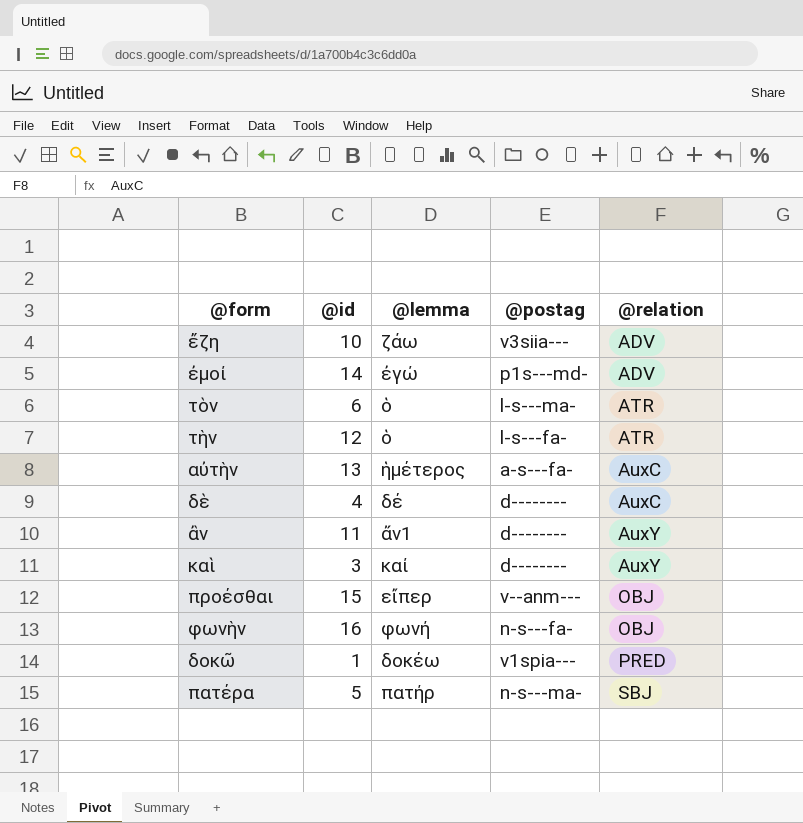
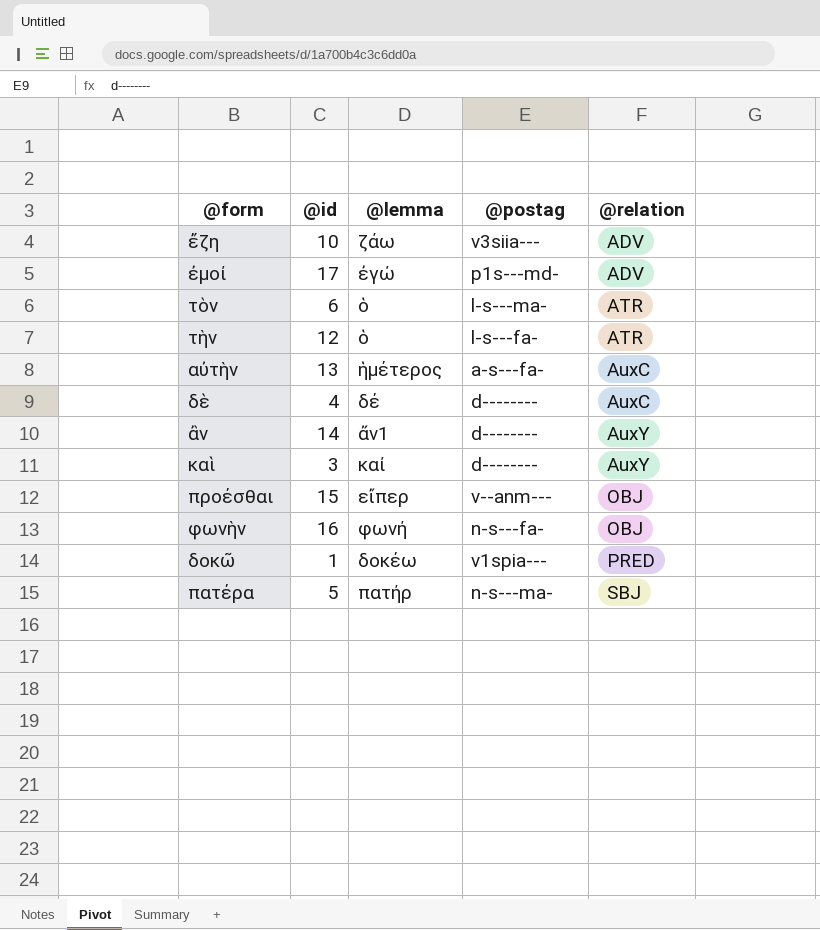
ἐμοί | @id: 14 -> 17
ἂν | @id: 11 -> 14

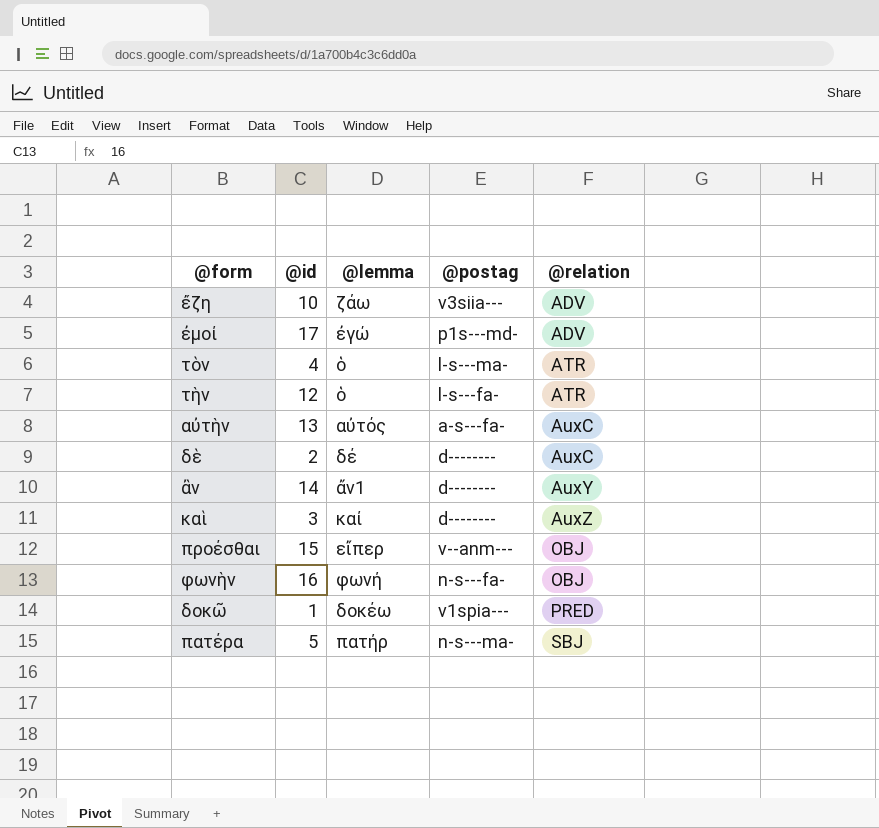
τὸν | @id: 6 -> 4
αὐτὴν | @lemma: ἡμέτερος -> αὐτός
δὲ | @id: 4 -> 2
καὶ | @relation: AuxY -> AuxZ

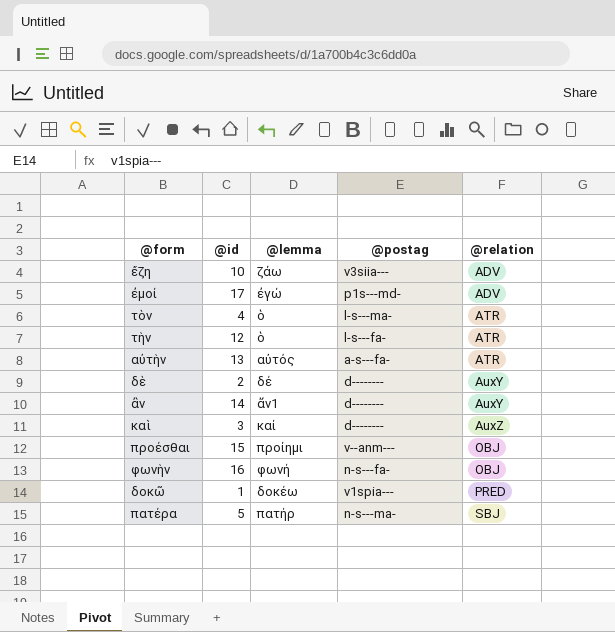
αὐτὴν | @relation: AuxC -> ATR
δὲ | @relation: AuxC -> AuxY
προέσθαι | @lemma: εἴπερ -> προίημι

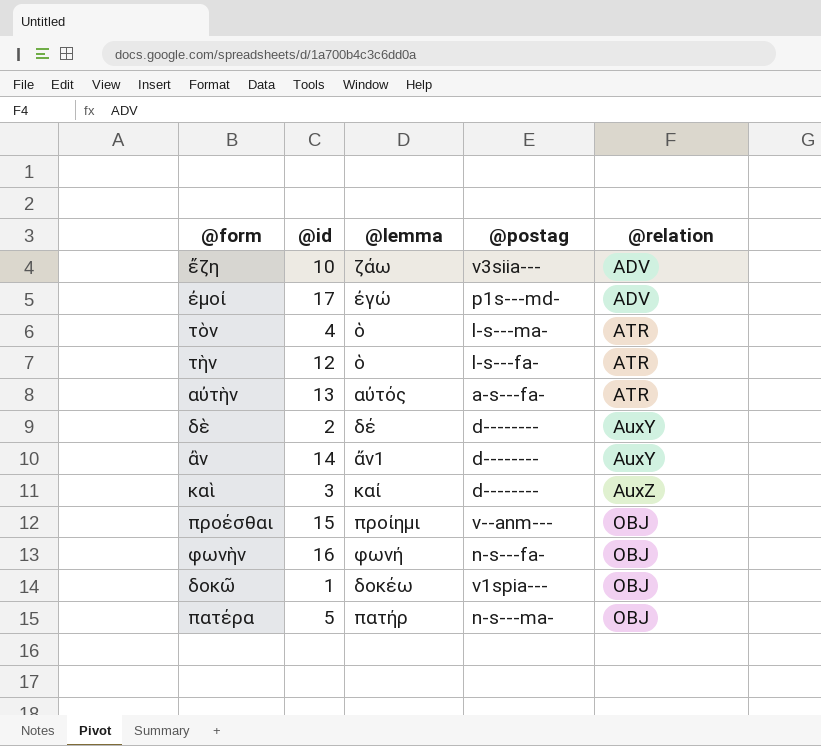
δοκῶ | @relation: PRED -> OBJ
πατέρα | @relation: SBJ -> OBJ

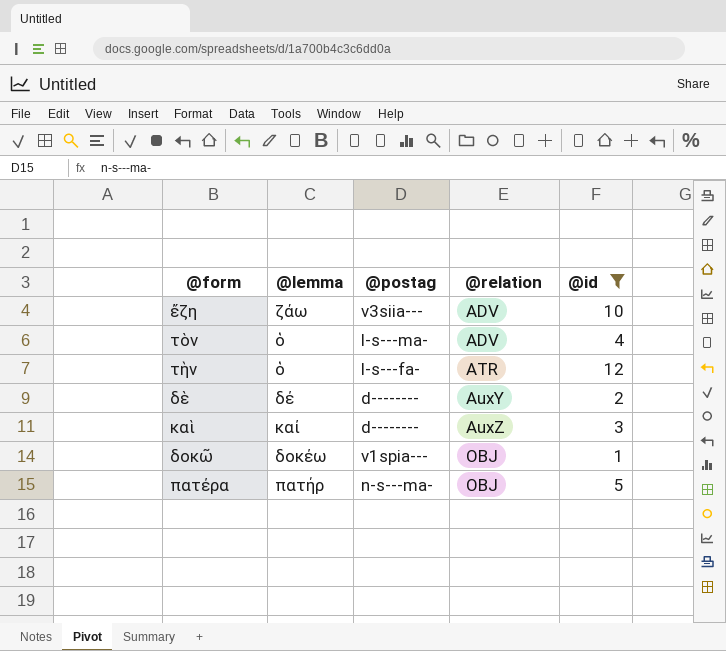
filter: none -> @id <= 12
column @id | position: 2 -> 5
τὸν | @relation: ATR -> ADV

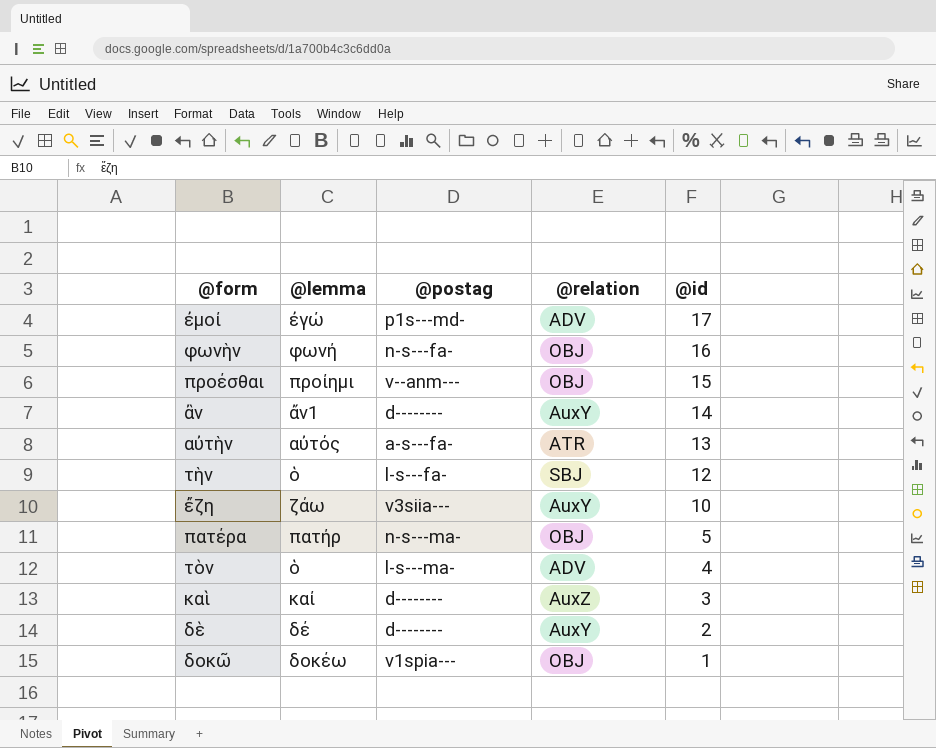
filter: @id <= 12 -> none
row order: @relation ascending -> @id descending
τὴν | @relation: ATR -> SBJ
ἔζη | @relation: ADV -> AuxY

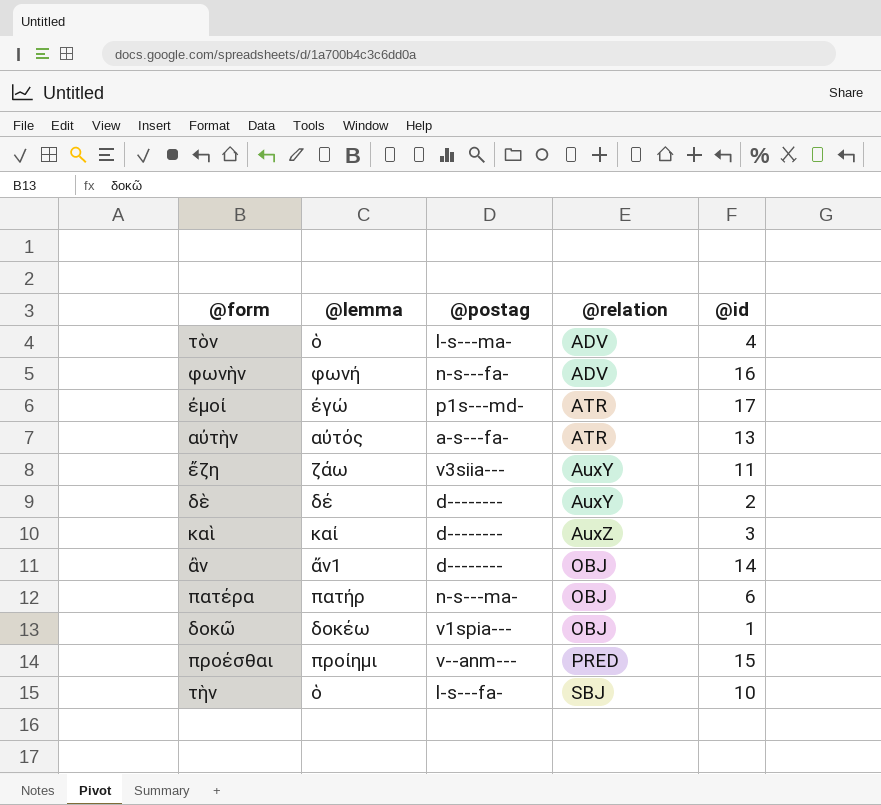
row order: @id descending -> @relation ascending
φωνὴν | @relation: OBJ -> ADV
ἐμοί | @relation: ADV -> ATR
ἔζη | @id: 10 -> 11
ἂν | @relation: AuxY -> OBJ
πατέρα | @id: 5 -> 6
προέσθαι | @relation: OBJ -> PRED
τὴν | @id: 12 -> 10

